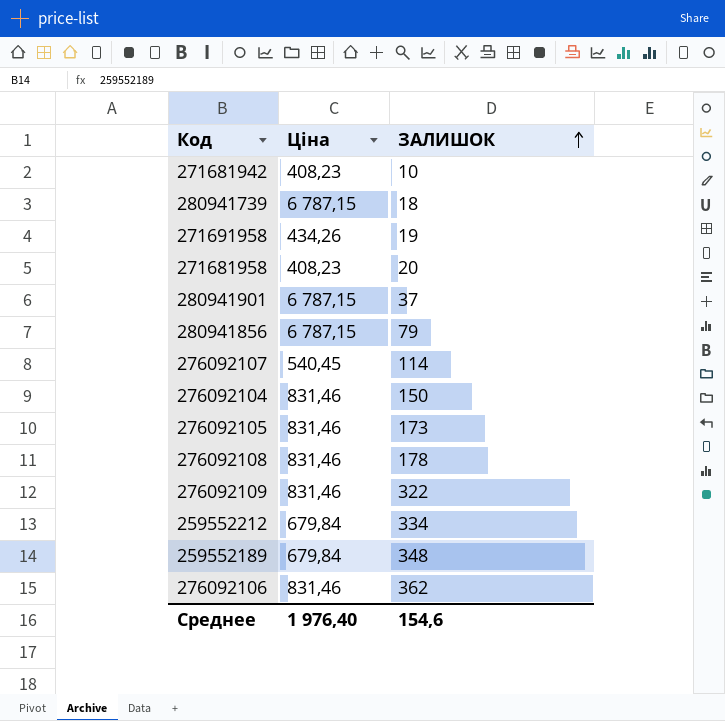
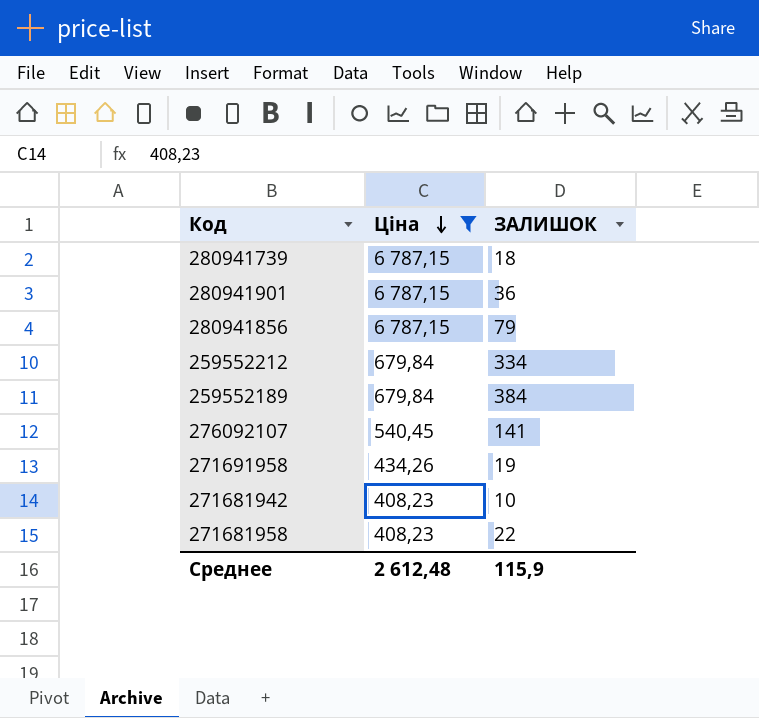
filter: none -> Ціна != 831,46
row order: ЗАЛИШОК ascending -> Ціна descending
280941901 | ЗАЛИШОК: 37 -> 36
259552189 | ЗАЛИШОК: 348 -> 384
276092107 | ЗАЛИШОК: 114 -> 141
271681958 | ЗАЛИШОК: 20 -> 22
Среднее | Ціна: 1 976,40 -> 2 612,48
Среднее | ЗАЛИШОК: 154,6 -> 115,9

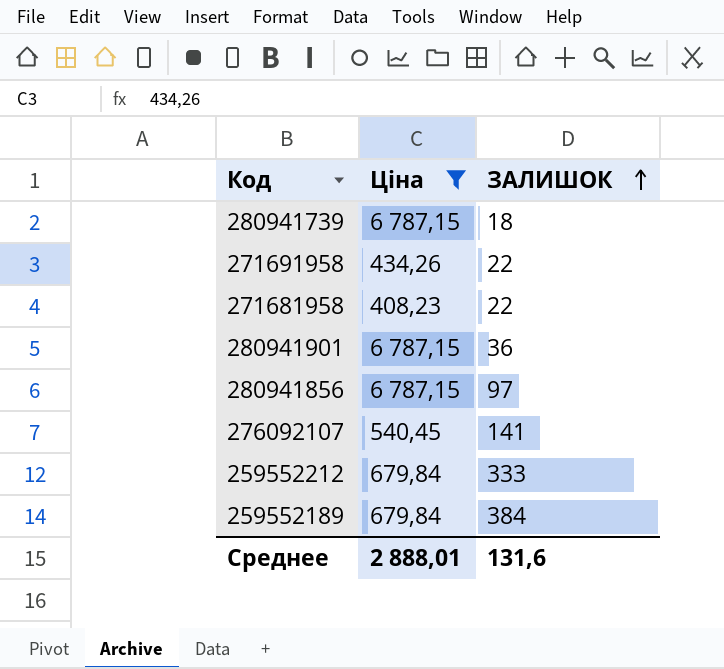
row order: Ціна descending -> ЗАЛИШОК ascending
row 271681942: 408,23 | 10 -> none
271691958 | ЗАЛИШОК: 19 -> 22
280941856 | ЗАЛИШОК: 79 -> 97
259552212 | ЗАЛИШОК: 334 -> 333
Среднее | Ціна: 2 612,48 -> 2 888,01
Среднее | ЗАЛИШОК: 115,9 -> 131,6

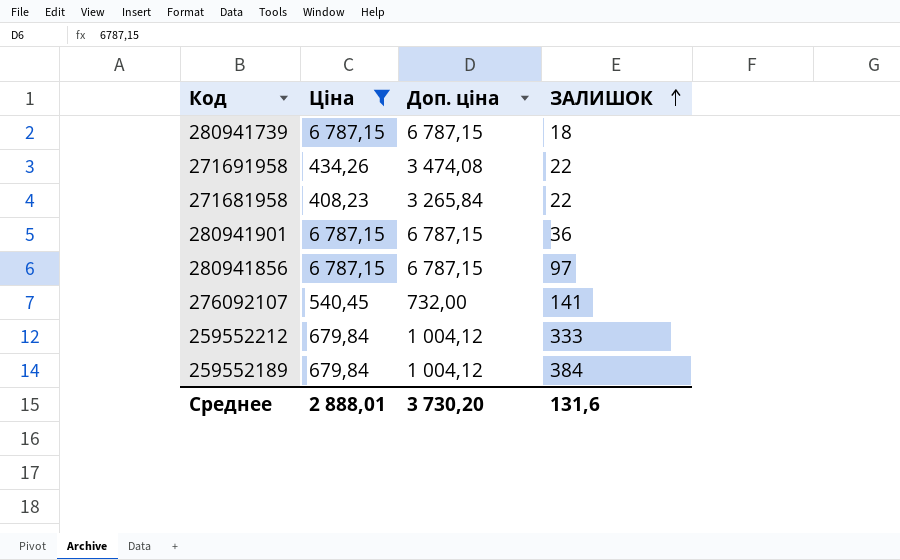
column Доп. ціна | position: none -> 3

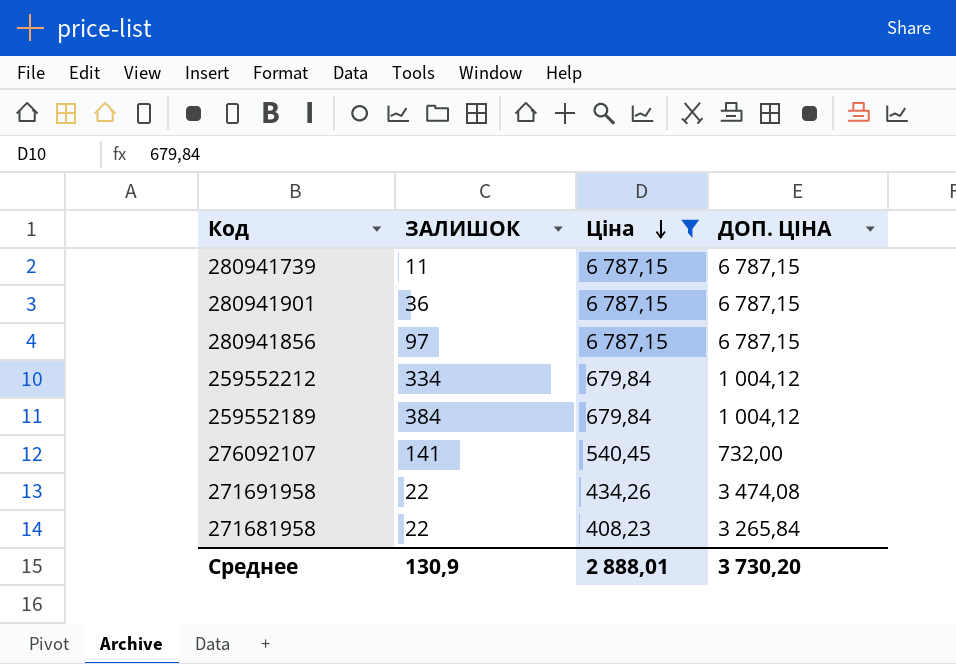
row order: ЗАЛИШОК ascending -> Ціна descending
column ЗАЛИШОК | position: 4 -> 2
column name: Доп. ціна -> ДОП. ЦІНА
280941739 | ЗАЛИШОК: 18 -> 11
259552212 | ЗАЛИШОК: 333 -> 334
Среднее | ЗАЛИШОК: 131,6 -> 130,9

